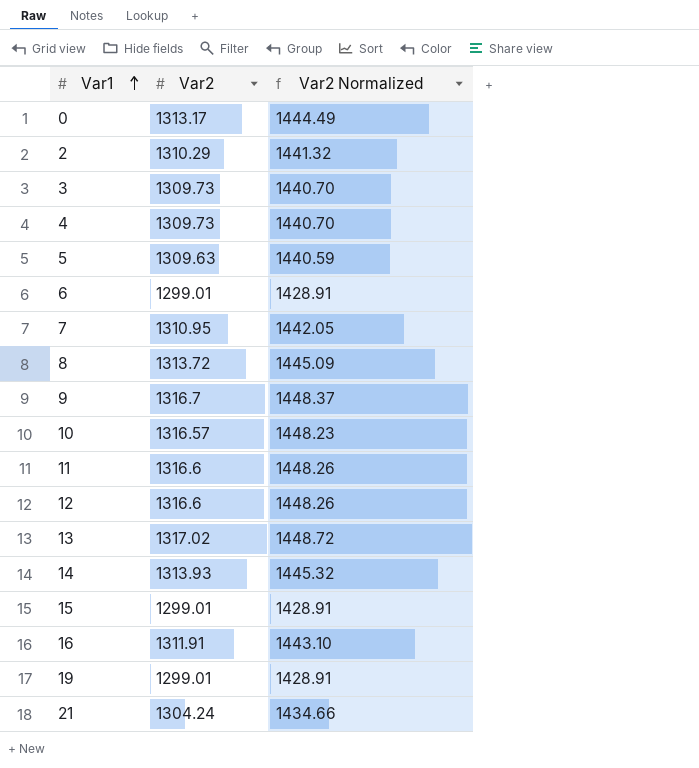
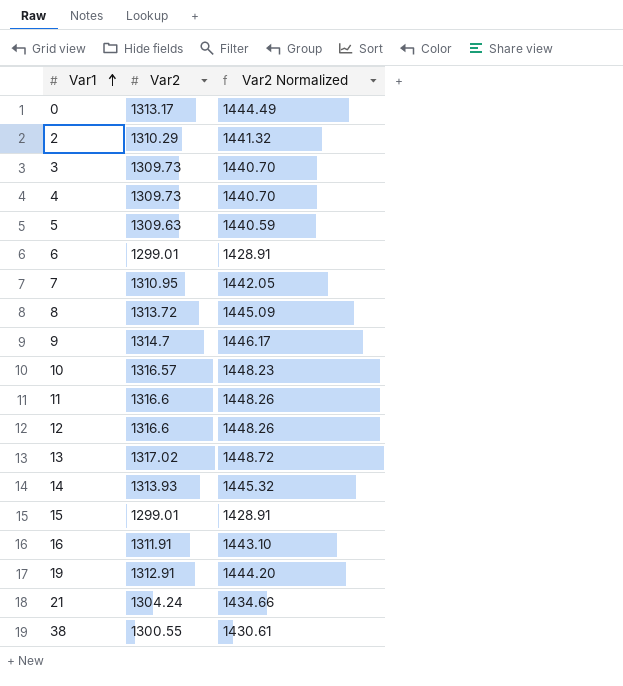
9 | Var2: 1316.7 -> 1314.7
9 | Var2 Normalized: 1448.37 -> 1446.17
19 | Var2: 1299.01 -> 1312.91
19 | Var2 Normalized: 1428.91 -> 1444.20
row 38: none -> 1300.55 | 1430.61

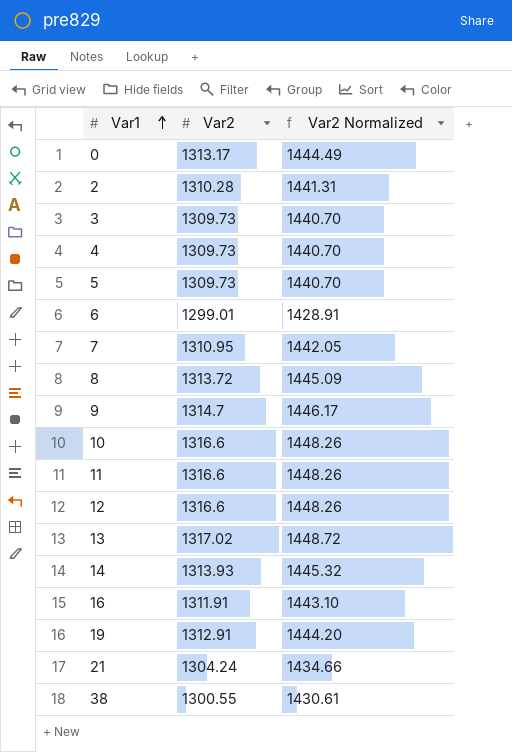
row 15: 1299.01 | 1428.91 -> none
2 | Var2: 1310.29 -> 1310.28
2 | Var2 Normalized: 1441.32 -> 1441.31
5 | Var2: 1309.63 -> 1309.73
5 | Var2 Normalized: 1440.59 -> 1440.70
10 | Var2: 1316.57 -> 1316.6
10 | Var2 Normalized: 1448.23 -> 1448.26

